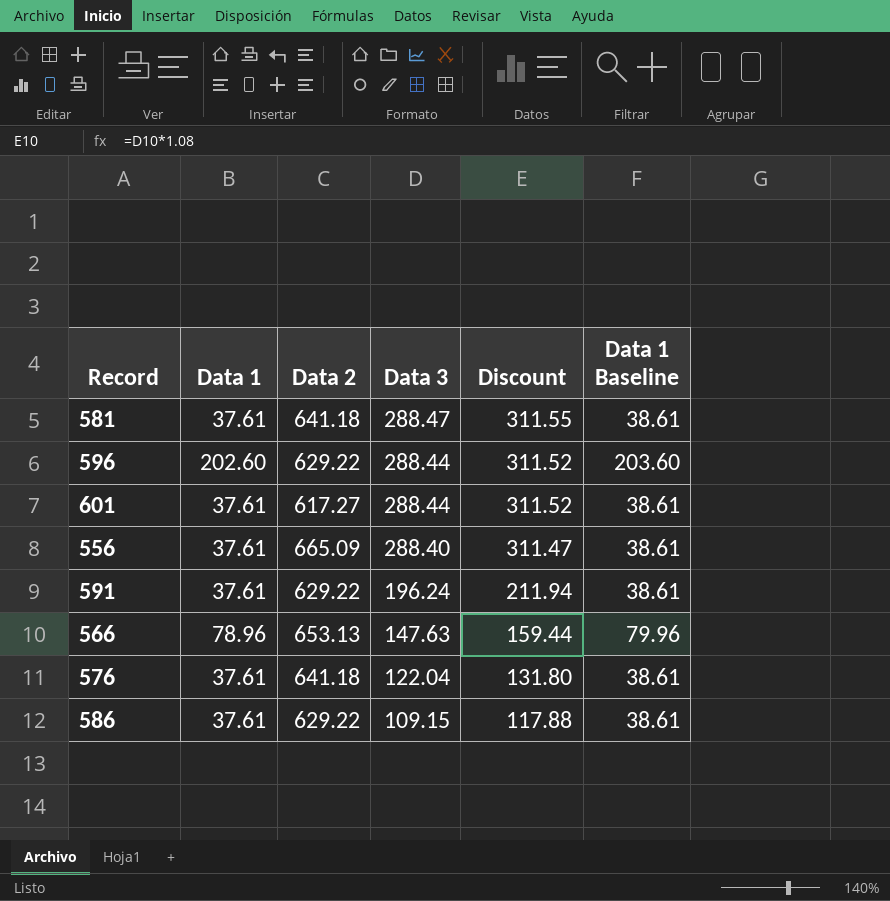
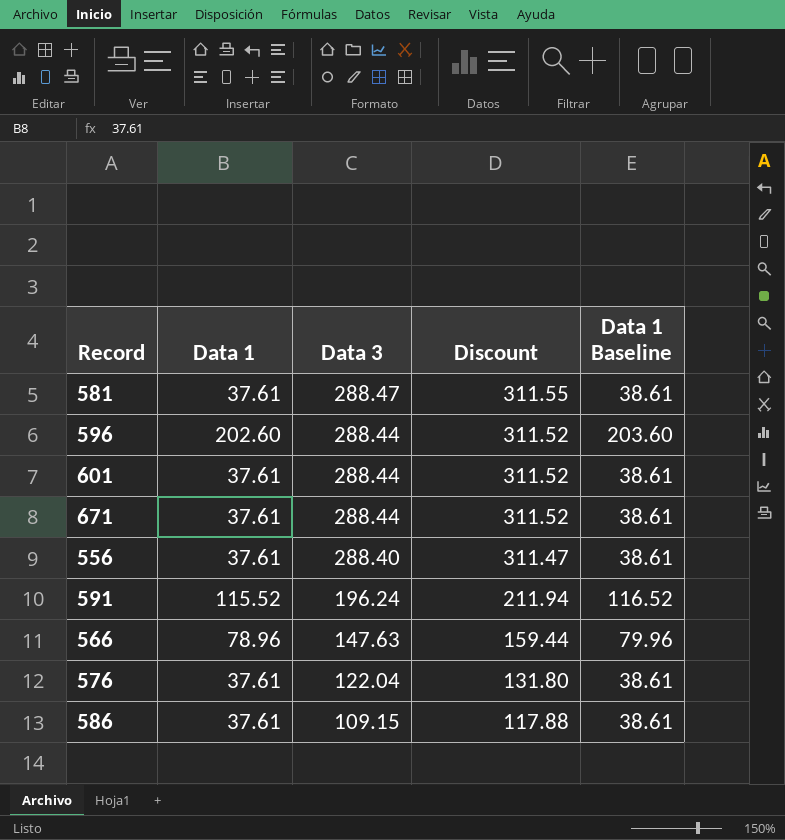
column Data 2 | position: 3 -> none
row 671: none -> 37.61 | 288.44 | 311.52 | 38.61
591 | Data 1: 37.61 -> 115.52
591 | Data 1 Baseline: 38.61 -> 116.52

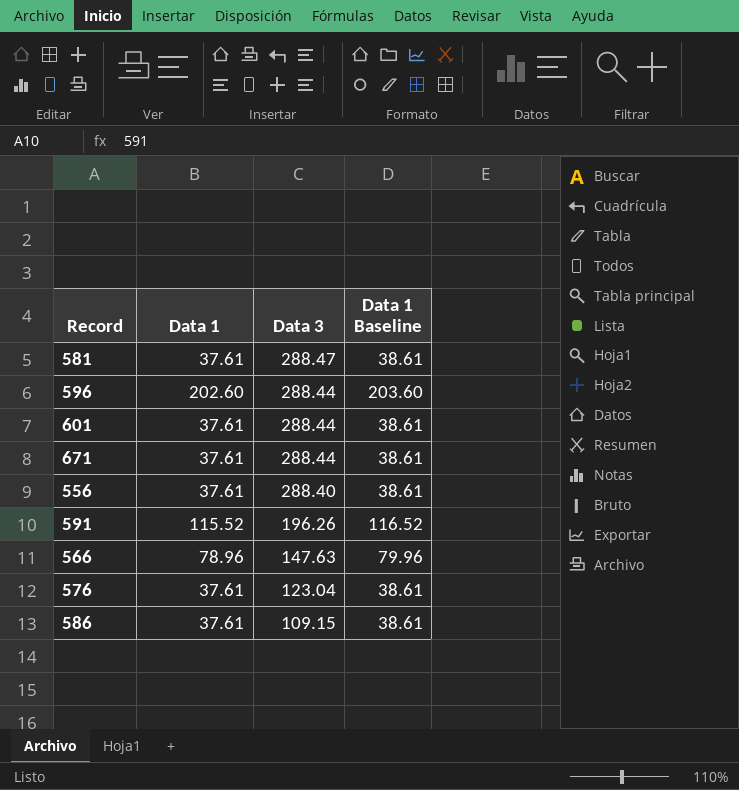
column Discount | formula: [Data 3] * 1.08 -> none
591 | Data 3: 196.24 -> 196.26
576 | Data 3: 122.04 -> 123.04

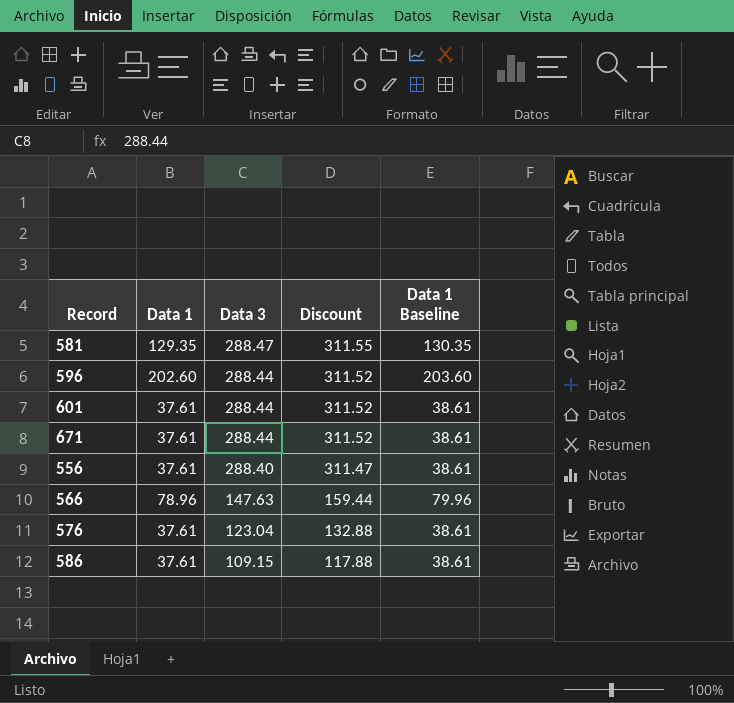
column Discount | formula: none -> [Data 3] * 1.08
row 591: 115.52 | 196.26 | 116.52 -> none
581 | Data 1: 37.61 -> 129.35
581 | Data 1 Baseline: 38.61 -> 130.35

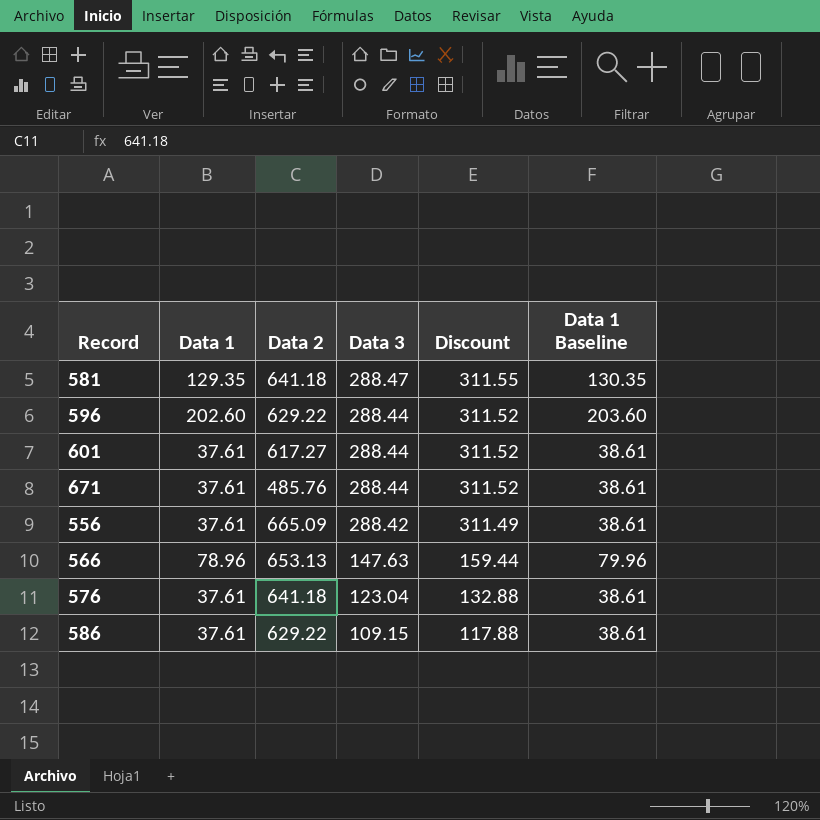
column Data 2 | position: none -> 3
556 | Data 3: 288.40 -> 288.42
556 | Discount: 311.47 -> 311.49

